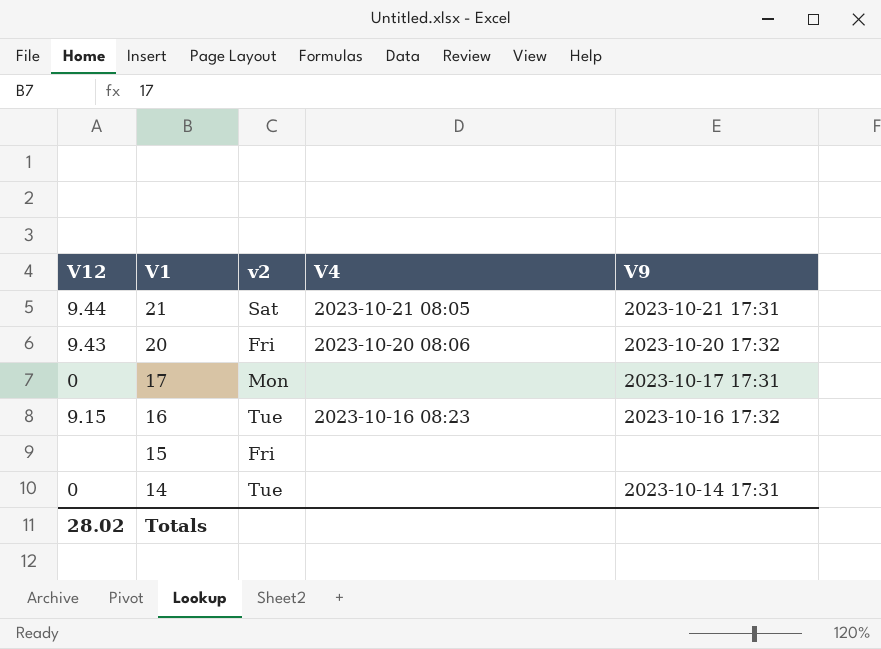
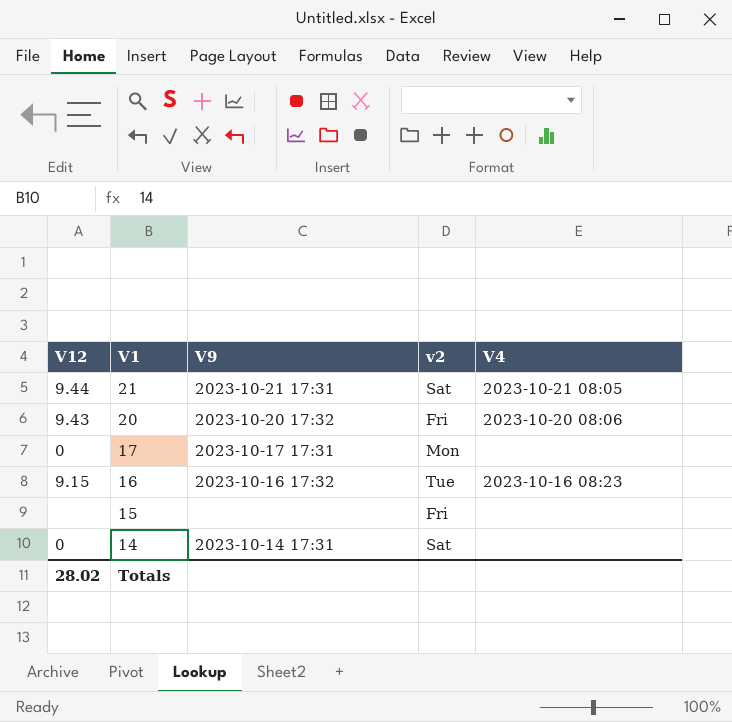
column V9 | position: 5 -> 3
14 | v2: Tue -> Sat

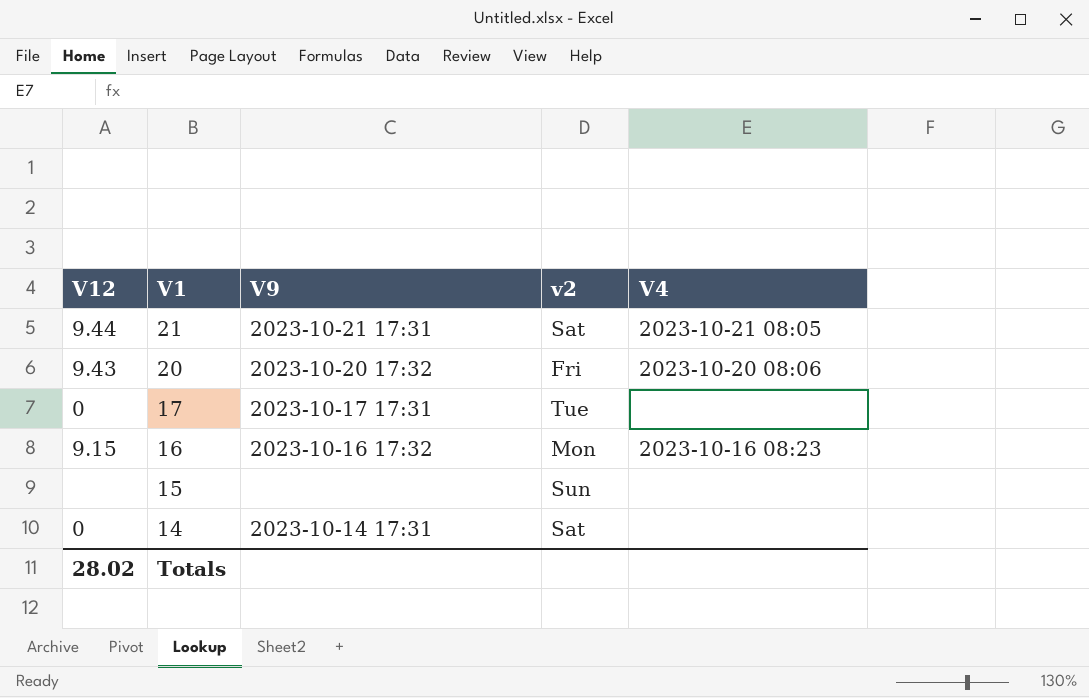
17 | v2: Mon -> Tue
16 | v2: Tue -> Mon
15 | v2: Fri -> Sun

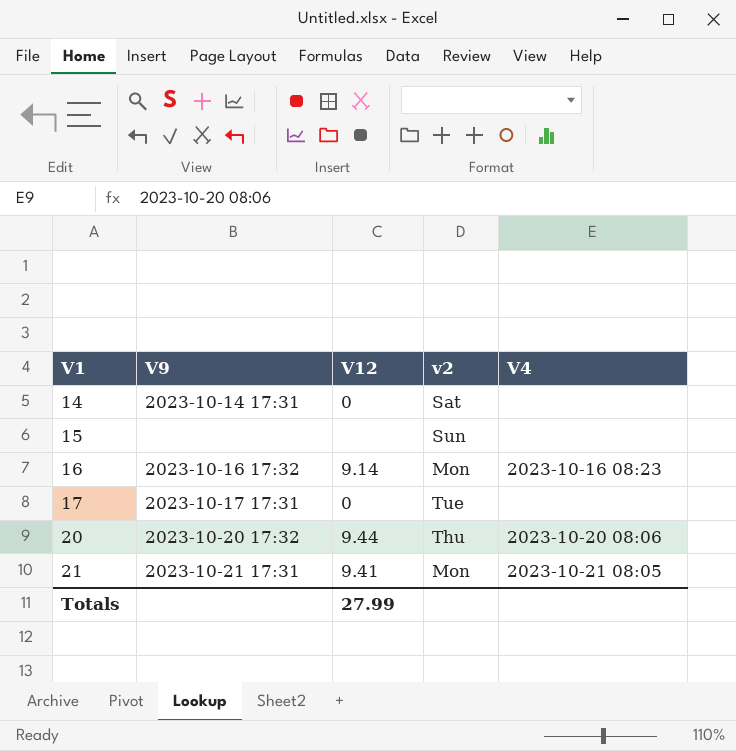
row order: V1 descending -> V1 ascending
column V12 | position: 1 -> 3
16 | V12: 9.15 -> 9.14
20 | V12: 9.43 -> 9.44
20 | v2: Fri -> Thu
21 | V12: 9.44 -> 9.41
21 | v2: Sat -> Mon
Totals | V12: 28.02 -> 27.99

